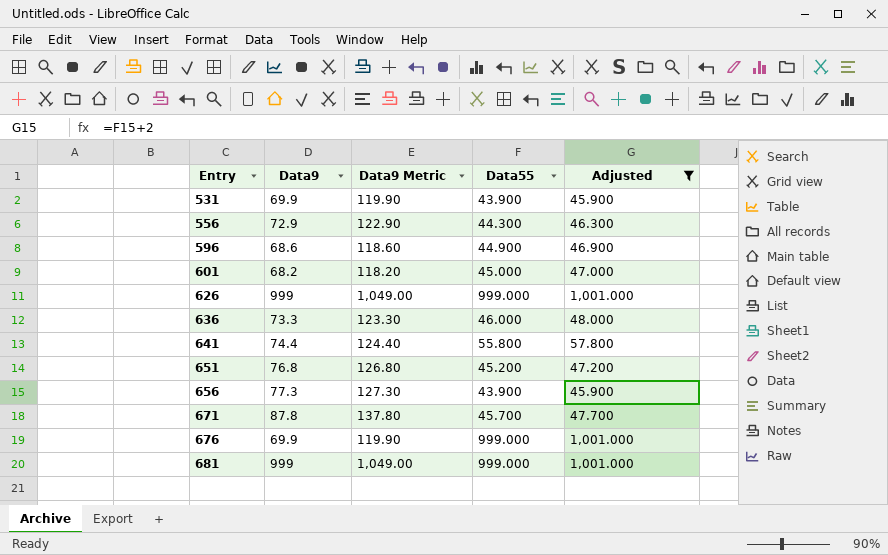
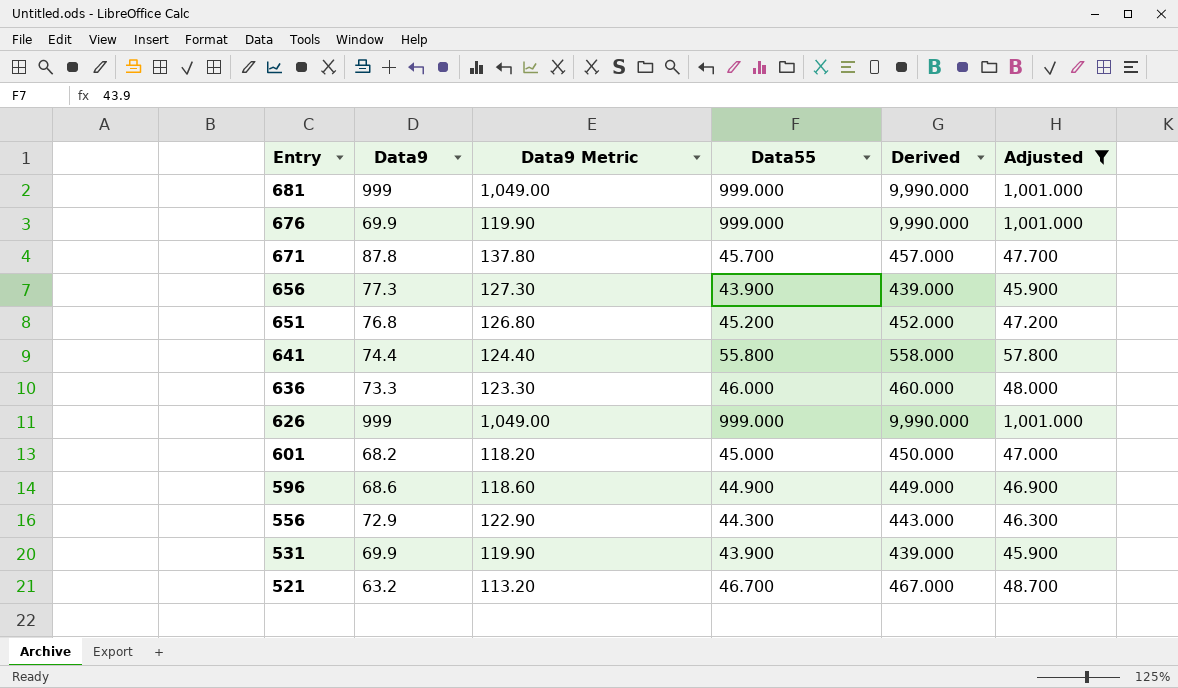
row order: Entry ascending -> Entry descending
column Derived | formula: none -> [Data55] * 10
row 521: none -> 63.2 | 113.20 | 46.700 | 467.000 | 48.700

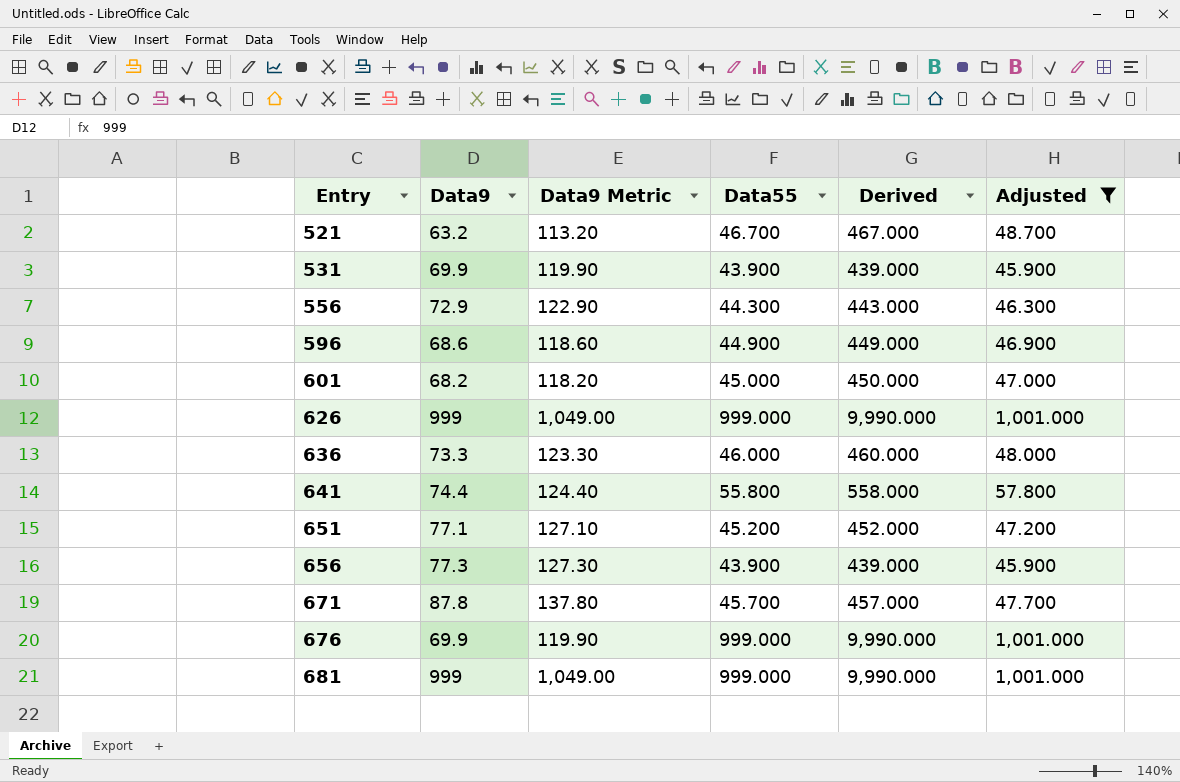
row order: Entry descending -> Entry ascending
651 | Data9: 76.8 -> 77.1
651 | Data9 Metric: 126.80 -> 127.10

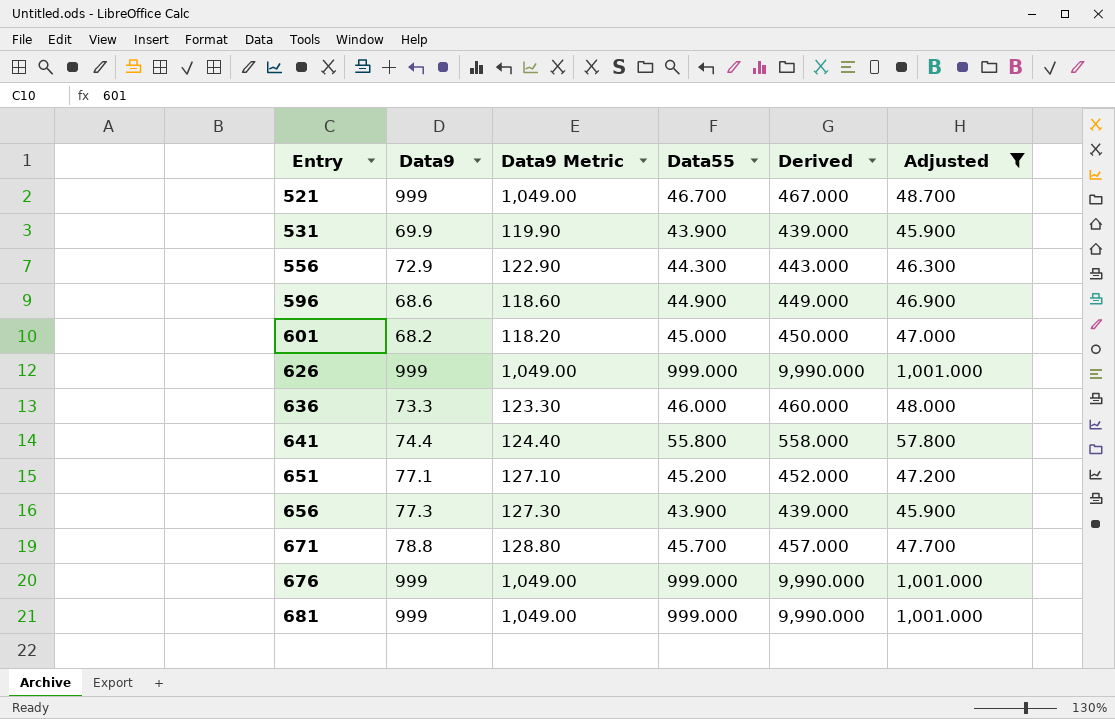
521 | Data9: 63.2 -> 999
521 | Data9 Metric: 113.20 -> 1,049.00
671 | Data9: 87.8 -> 78.8
671 | Data9 Metric: 137.80 -> 128.80
676 | Data9: 69.9 -> 999
676 | Data9 Metric: 119.90 -> 1,049.00

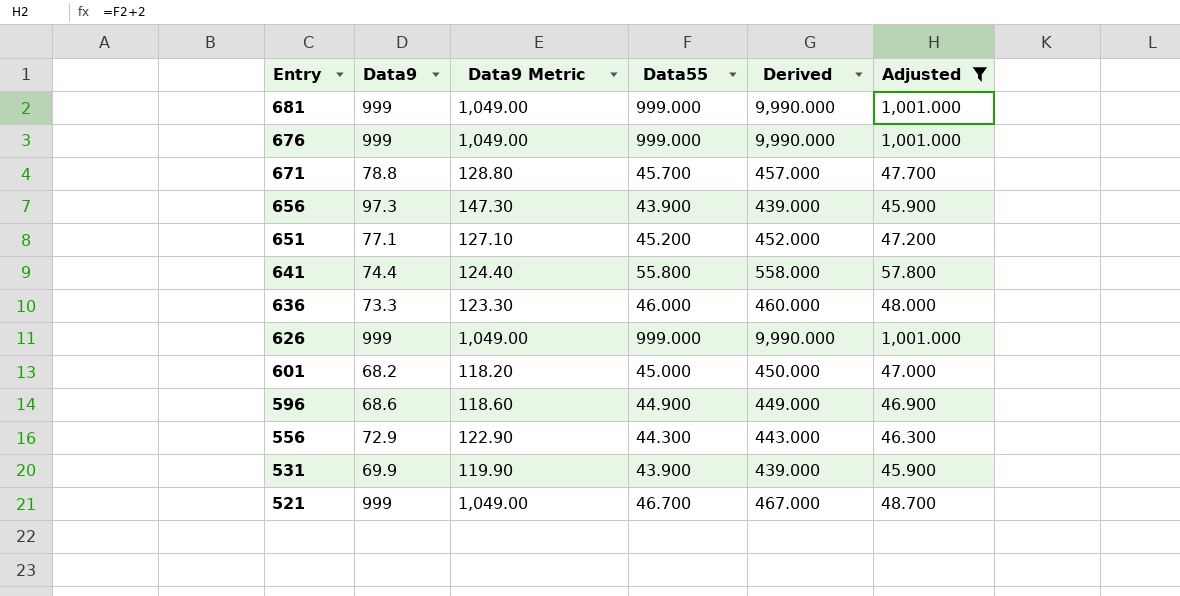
row order: Entry ascending -> Entry descending
656 | Data9: 77.3 -> 97.3
656 | Data9 Metric: 127.30 -> 147.30

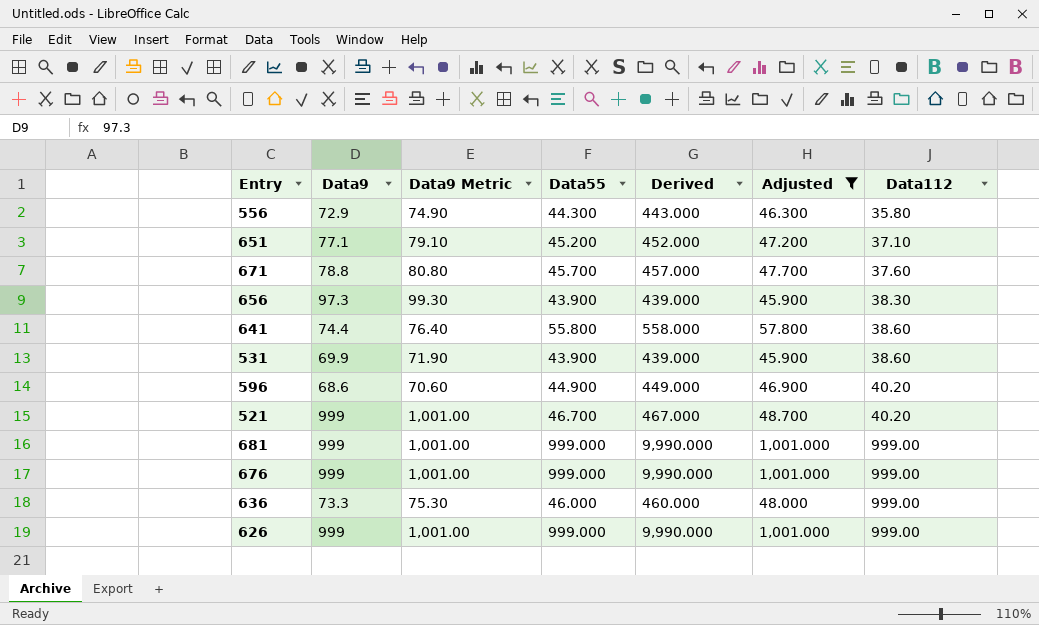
row order: Entry descending -> Data112 ascending
column Data9 Metric | formula: [Data9] + 50 -> [Data9] + 2
column Data112 | position: none -> 7
row 601: 68.2 | 118.20 | 45.000 | 450.000 | 47.000 -> none

